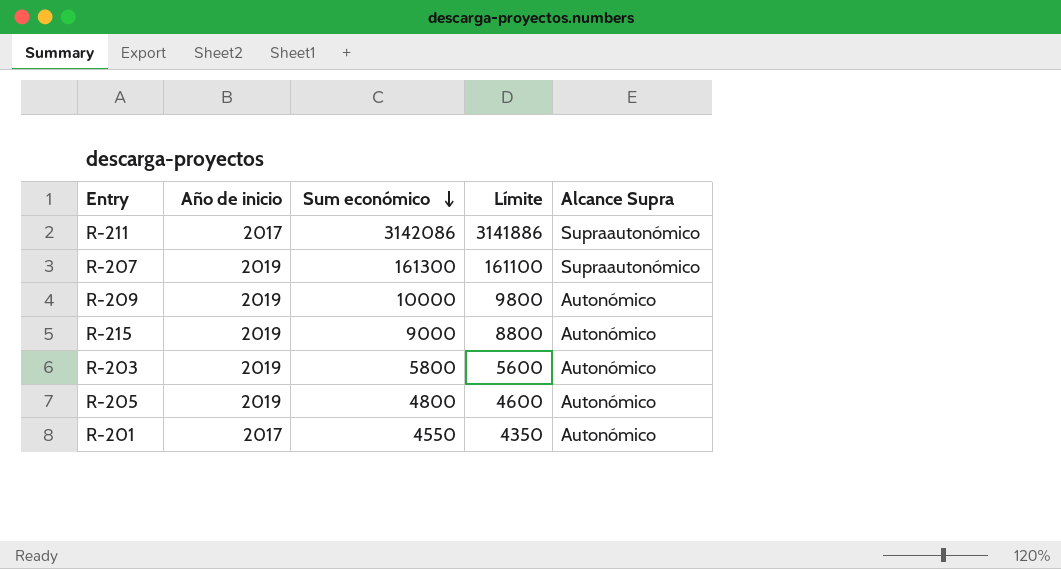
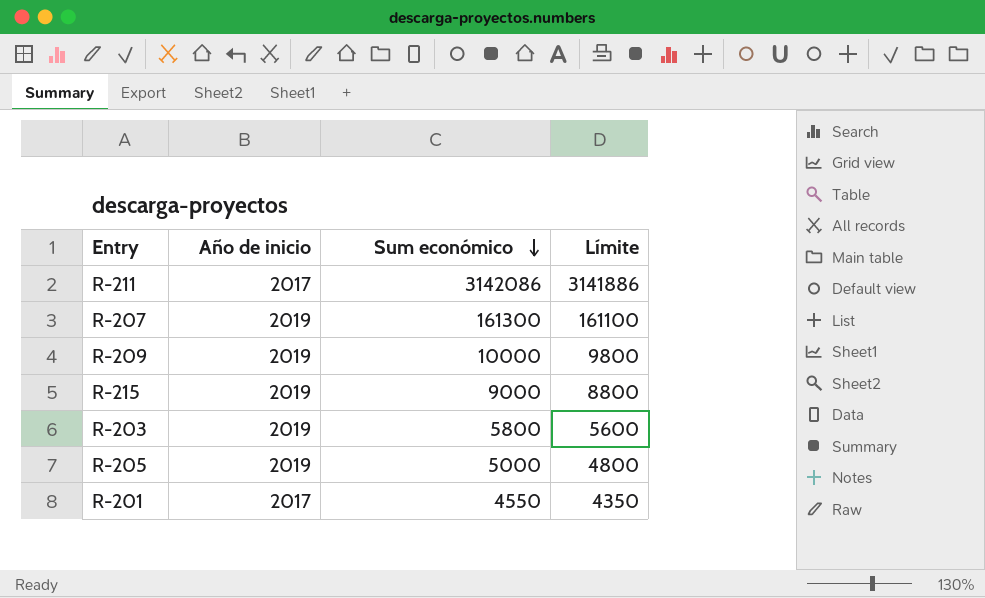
column Alcance Supra | position: 5 -> none
R-205 | Sum económico: 4800 -> 5000
R-205 | Límite: 4600 -> 4800

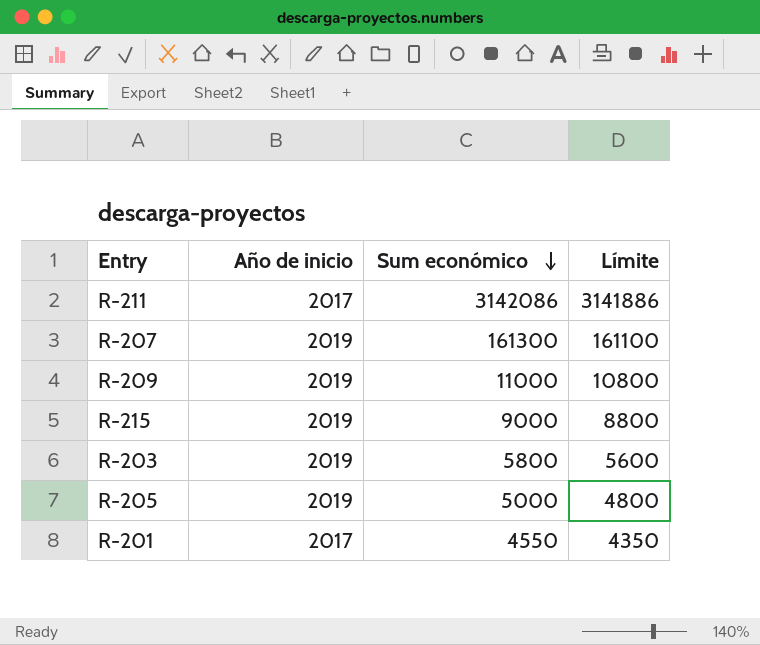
R-209 | Sum económico: 10000 -> 11000
R-209 | Límite: 9800 -> 10800

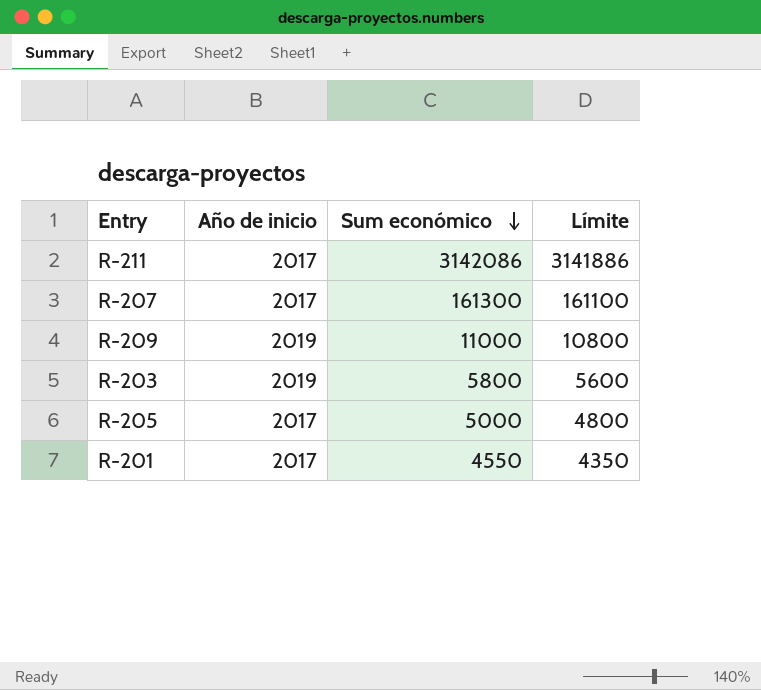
row R-215: 2019 | 9000 | 8800 -> none
R-207 | Año de inicio: 2019 -> 2017
R-205 | Año de inicio: 2019 -> 2017

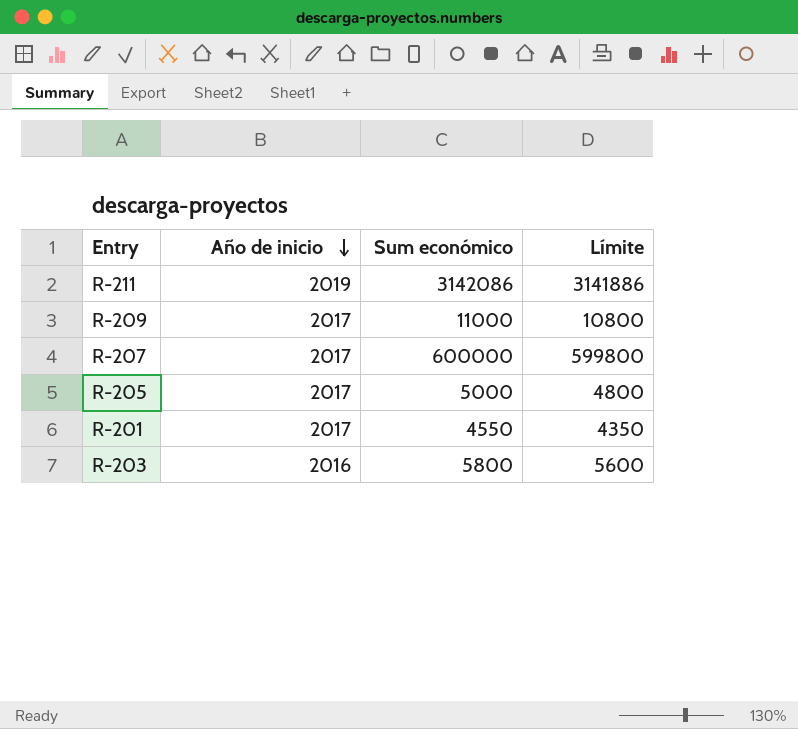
row order: Sum económico descending -> Año de inicio descending
R-211 | Año de inicio: 2017 -> 2019
R-209 | Año de inicio: 2019 -> 2017
R-207 | Sum económico: 161300 -> 600000
R-207 | Límite: 161100 -> 599800
R-203 | Año de inicio: 2019 -> 2016

